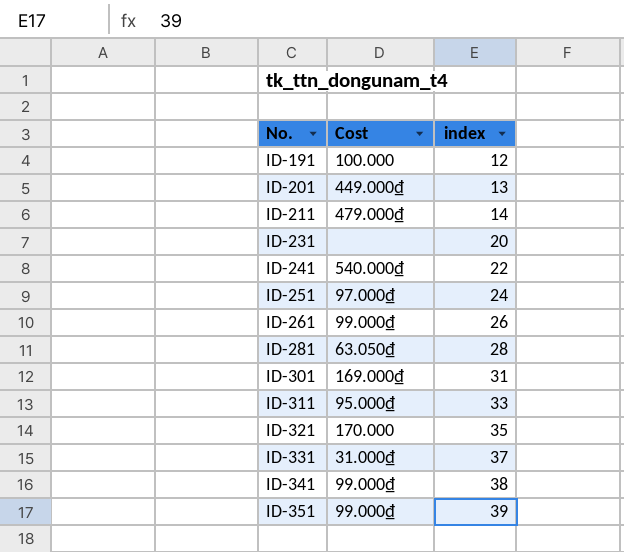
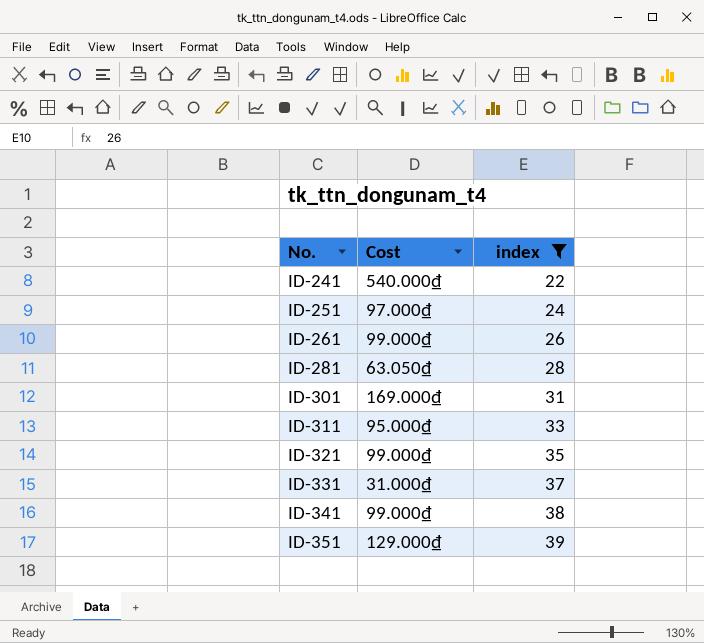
filter: none -> index >= 22
ID-321 | Cost: 170.000 -> 99.000₫
ID-351 | Cost: 99.000₫ -> 129.000₫

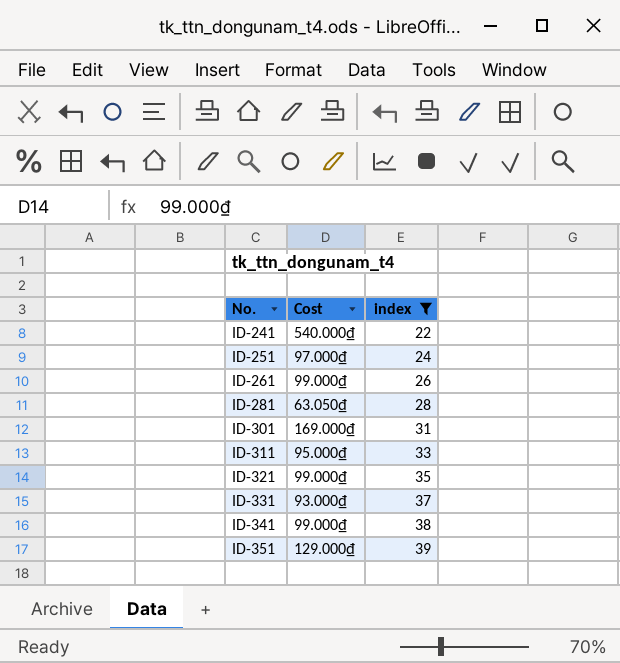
ID-331 | Cost: 31.000₫ -> 93.000₫

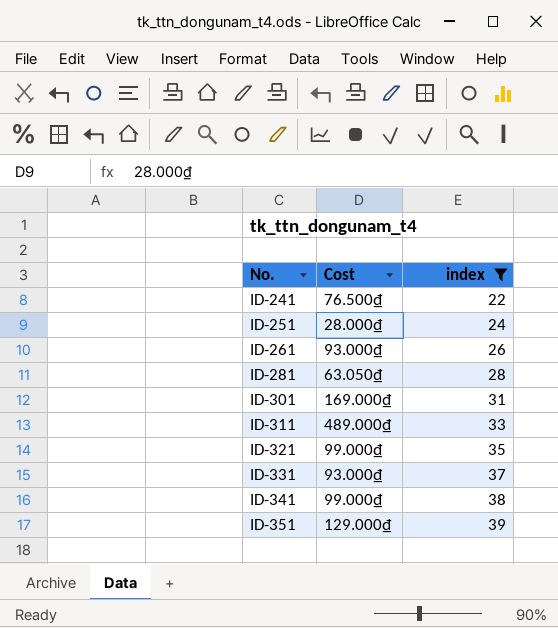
ID-241 | Cost: 540.000₫ -> 76.500₫
ID-251 | Cost: 97.000₫ -> 28.000₫
ID-261 | Cost: 99.000₫ -> 93.000₫
ID-311 | Cost: 95.000₫ -> 489.000₫

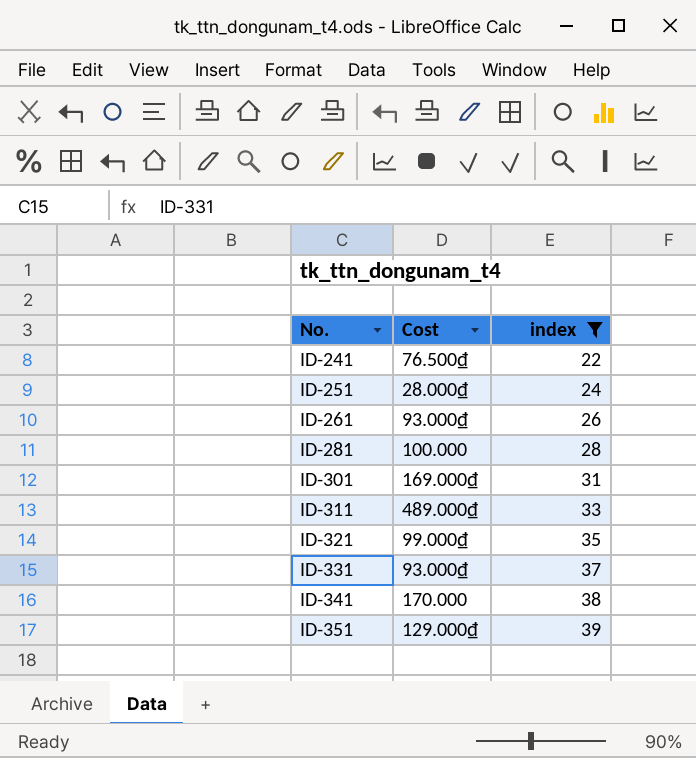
ID-281 | Cost: 63.050₫ -> 100.000
ID-341 | Cost: 99.000₫ -> 170.000

